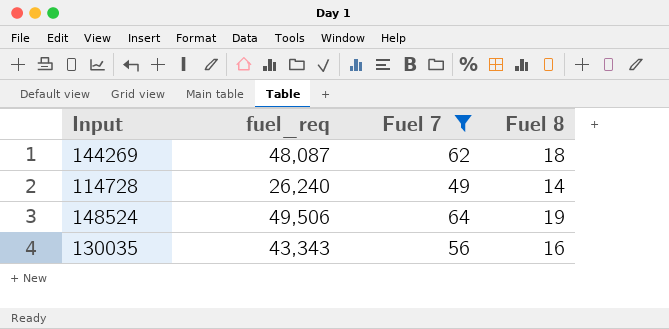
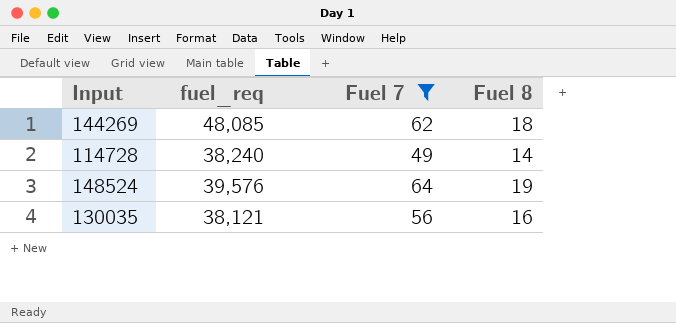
144269 | fuel_req: 48,087 -> 48,085
114728 | fuel_req: 26,240 -> 38,240
148524 | fuel_req: 49,506 -> 39,576
130035 | fuel_req: 43,343 -> 38,121

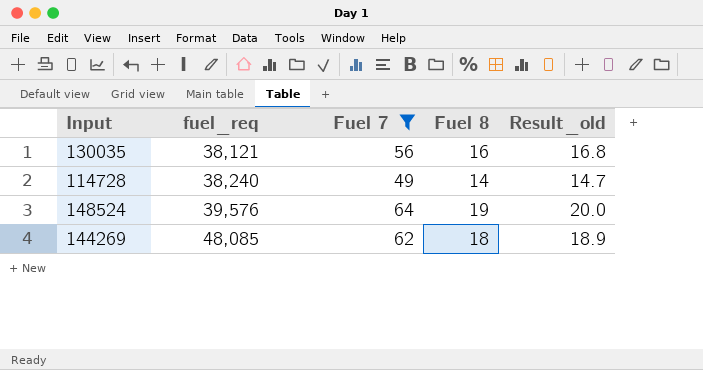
row order: none -> fuel_req ascending
column Result_old | formula: none -> [Fuel 8] * 1.05

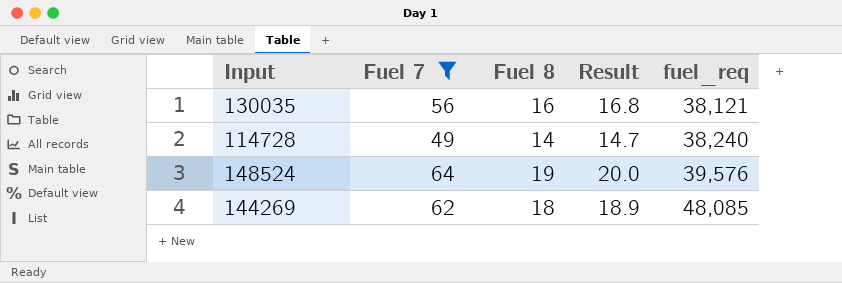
column name: Result_old -> Result
column fuel_req | position: 2 -> 5

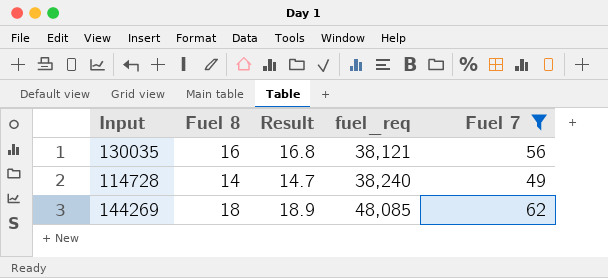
column Fuel 7 | position: 2 -> 5
row 148524: 64 | 19 | 20.0 | 39,576 -> none

